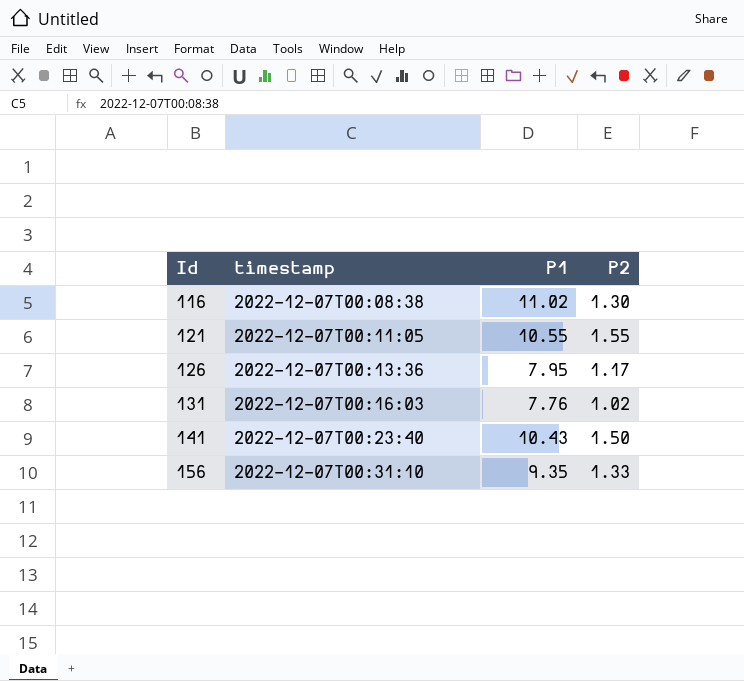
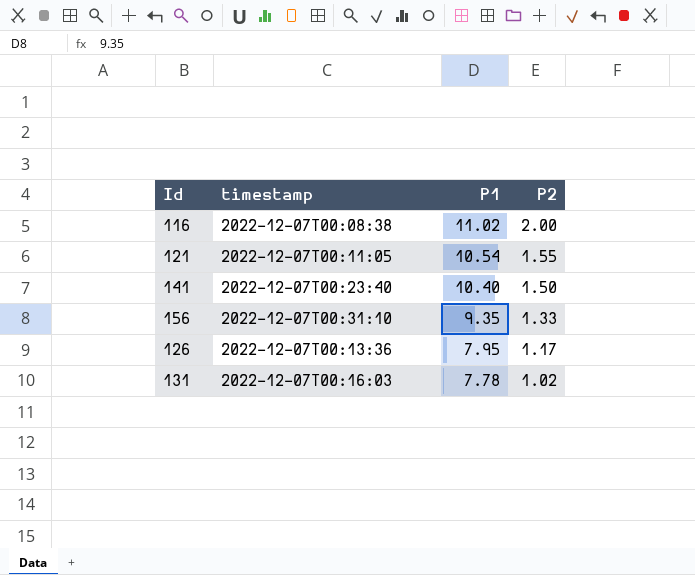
row order: Id ascending -> P1 descending
116 | P2: 1.30 -> 2.00
121 | P1: 10.55 -> 10.54
141 | P1: 10.43 -> 10.40
131 | P1: 7.76 -> 7.78

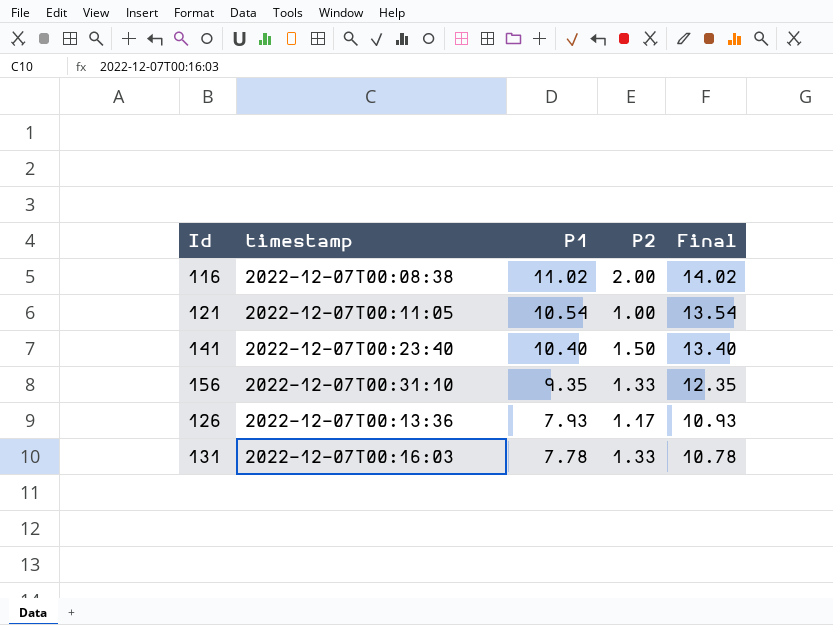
column Final | formula: none -> [P1] + 3
121 | P2: 1.55 -> 1.00
126 | P1: 7.95 -> 7.93
131 | P2: 1.02 -> 1.33

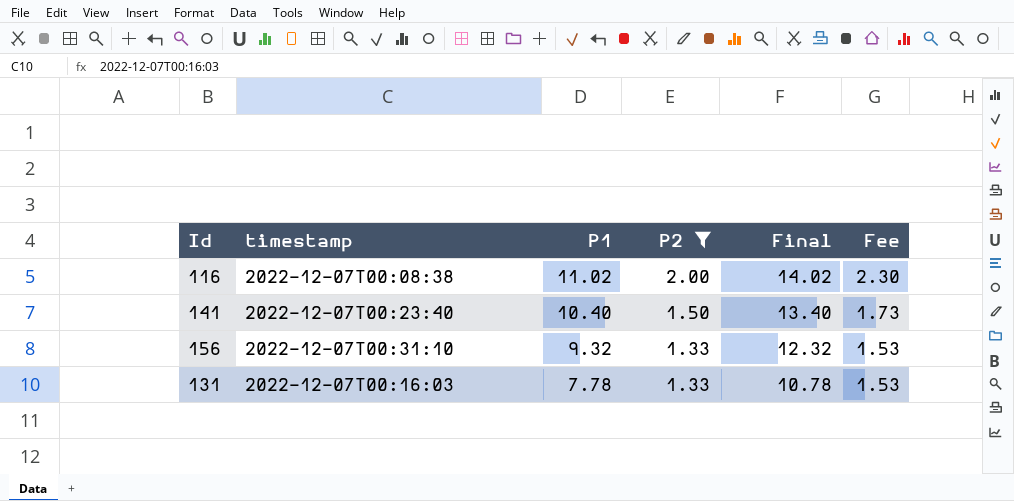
filter: none -> P2 >= 1.33
column Fee | formula: none -> [P2] * 1.15
156 | P1: 9.35 -> 9.32
156 | Final: 12.35 -> 12.32

